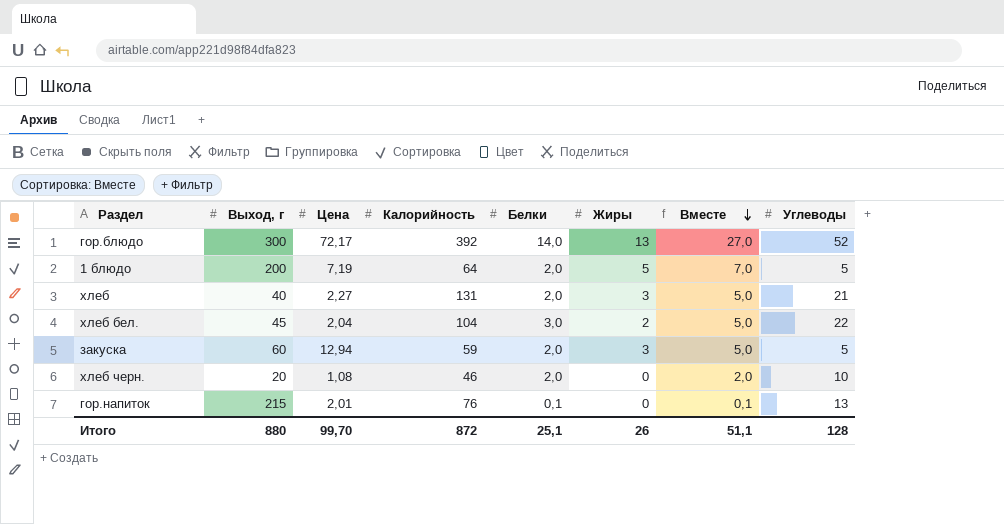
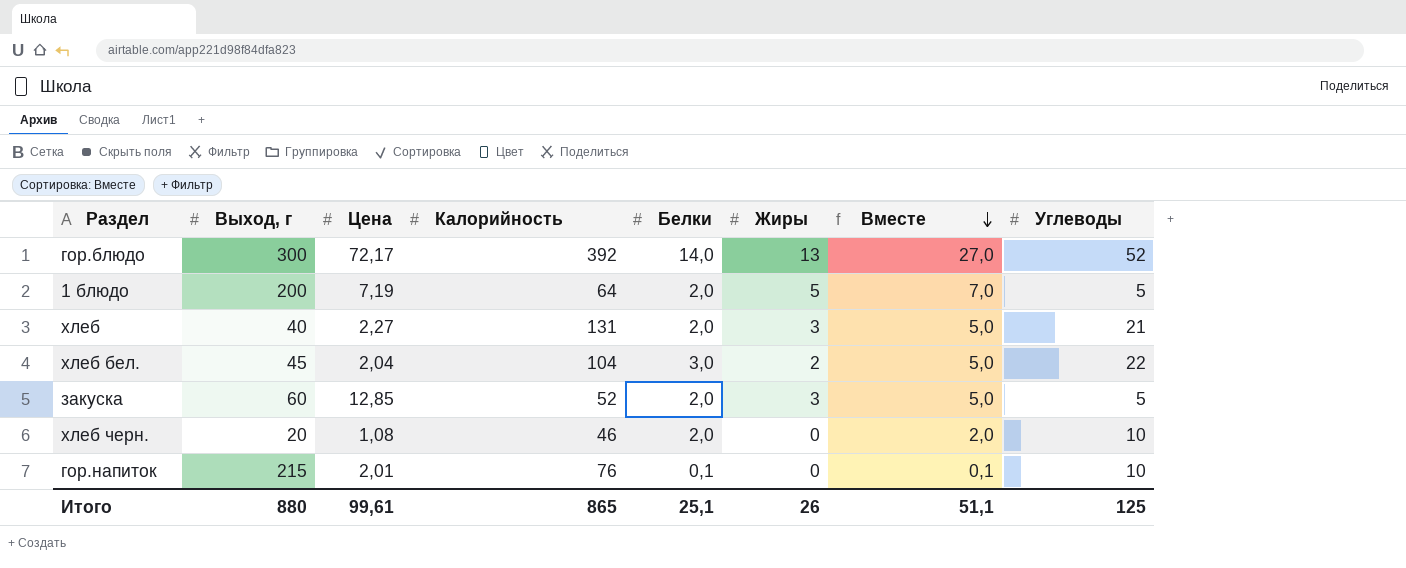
закуска | Цена: 12,94 -> 12,85
закуска | Калорийность: 59 -> 52
гор.напиток | Углеводы: 13 -> 10
Итого | Цена: 99,70 -> 99,61
Итого | Калорийность: 872 -> 865
Итого | Углеводы: 128 -> 125

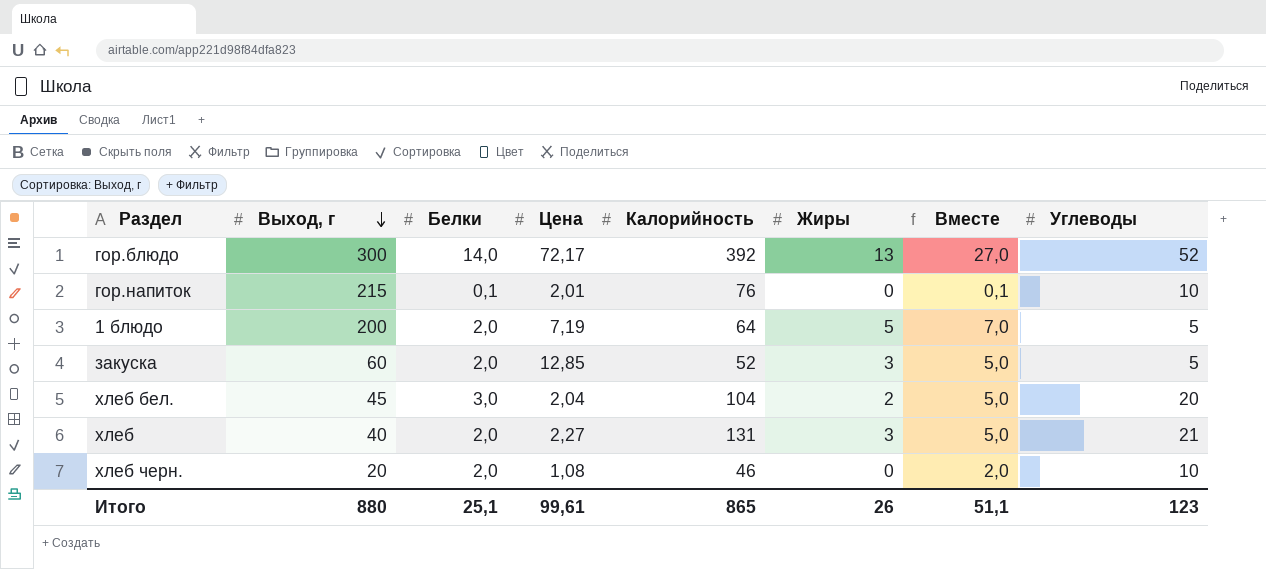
row order: Вместе descending -> Выход, г descending
column Белки | position: 5 -> 3
хлеб бел. | Углеводы: 22 -> 20
Итого | Углеводы: 125 -> 123

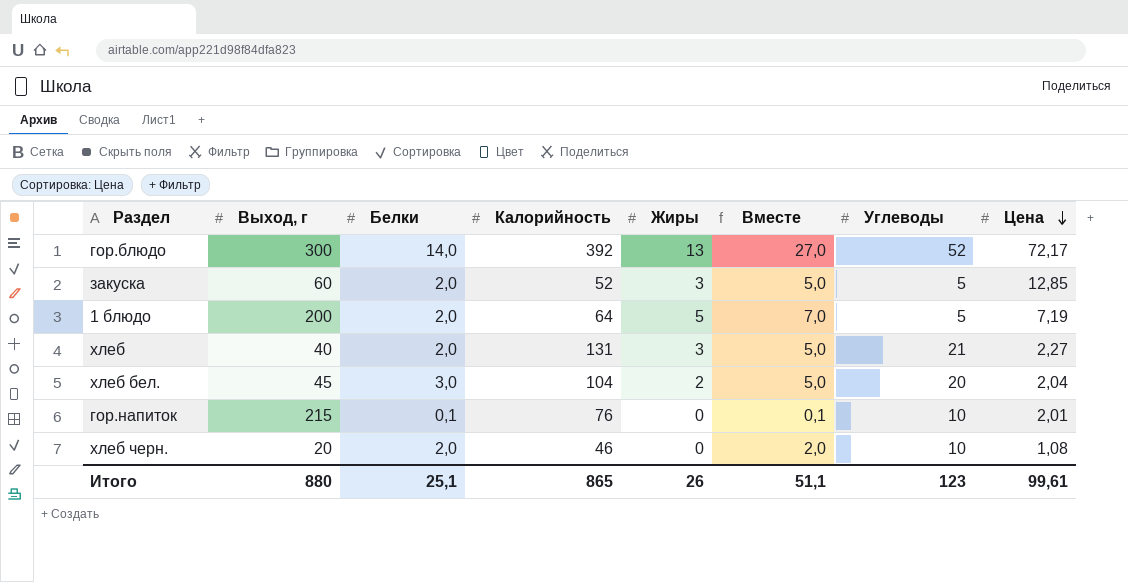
row order: Выход, г descending -> Цена descending
column Цена | position: 4 -> 8

